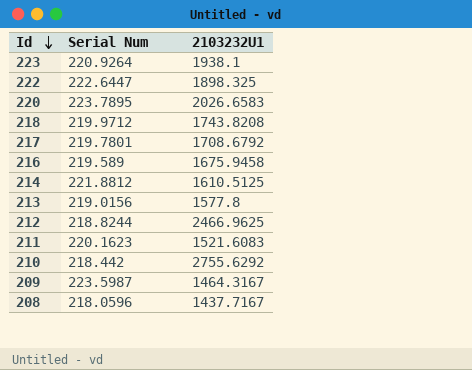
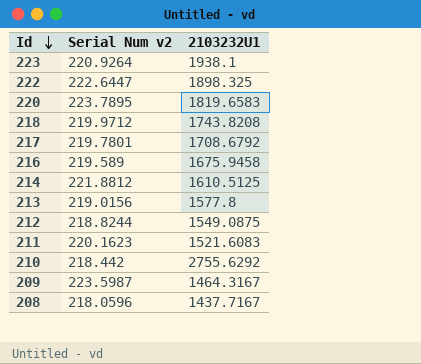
column name: Serial Num -> Serial Num v2
220 | 2103232U1: 2026.6583 -> 1819.6583
212 | 2103232U1: 2466.9625 -> 1549.0875

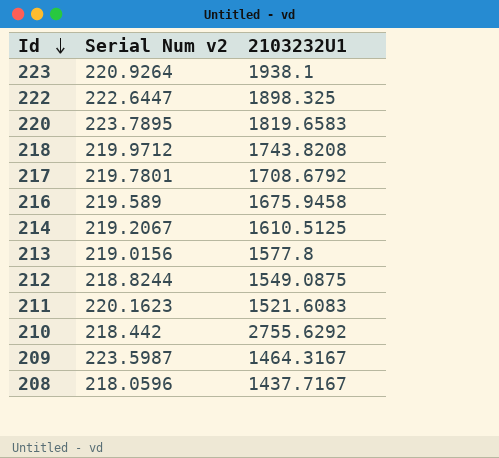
214 | Serial Num v2: 221.8812 -> 219.2067

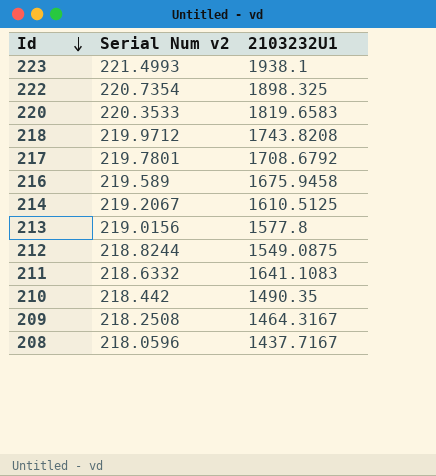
223 | Serial Num v2: 220.9264 -> 221.4993
222 | Serial Num v2: 222.6447 -> 220.7354
220 | Serial Num v2: 223.7895 -> 220.3533
211 | Serial Num v2: 220.1623 -> 218.6332
211 | 2103232U1: 1521.6083 -> 1641.1083
210 | 2103232U1: 2755.6292 -> 1490.35
209 | Serial Num v2: 223.5987 -> 218.2508

